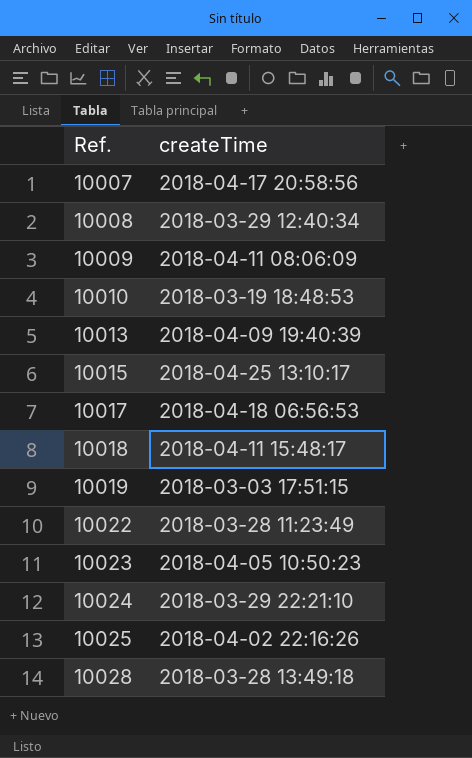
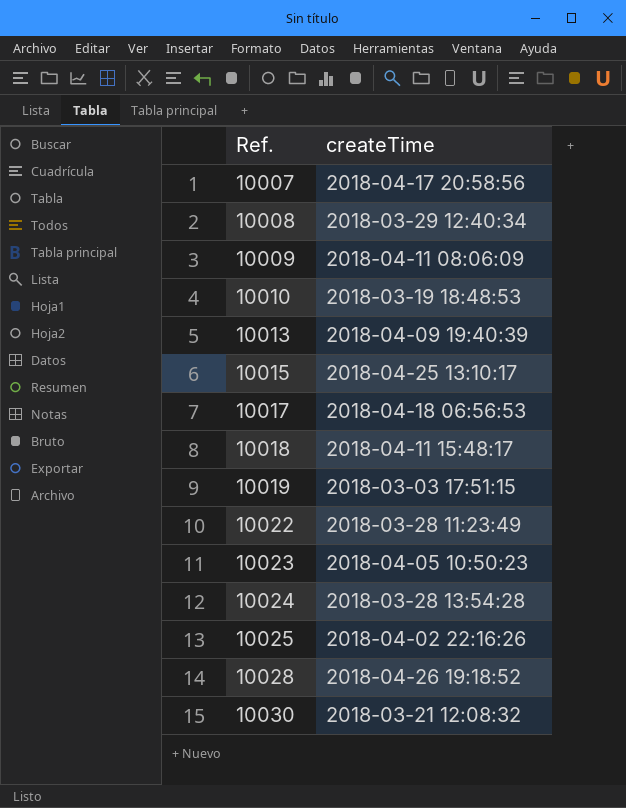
10024 | createTime: 2018-03-29 22:21:10 -> 2018-03-28 13:54:28
10028 | createTime: 2018-03-28 13:49:18 -> 2018-04-26 19:18:52
row 10030: none -> 2018-03-21 12:08:32

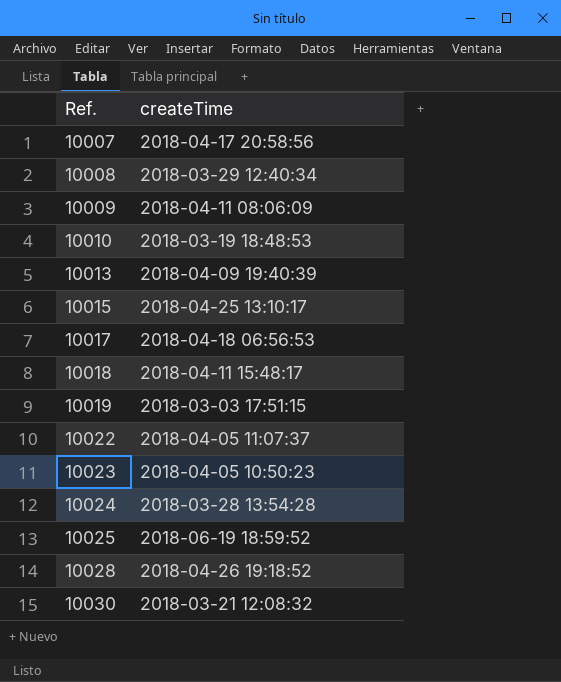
10022 | createTime: 2018-03-28 11:23:49 -> 2018-04-05 11:07:37
10025 | createTime: 2018-04-02 22:16:26 -> 2018-06-19 18:59:52

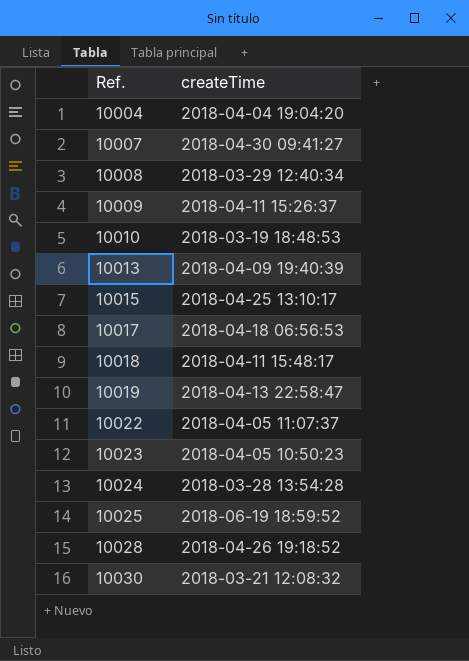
row 10004: none -> 2018-04-04 19:04:20
10007 | createTime: 2018-04-17 20:58:56 -> 2018-04-30 09:41:27
10009 | createTime: 2018-04-11 08:06:09 -> 2018-04-11 15:26:37
10019 | createTime: 2018-03-03 17:51:15 -> 2018-04-13 22:58:47

